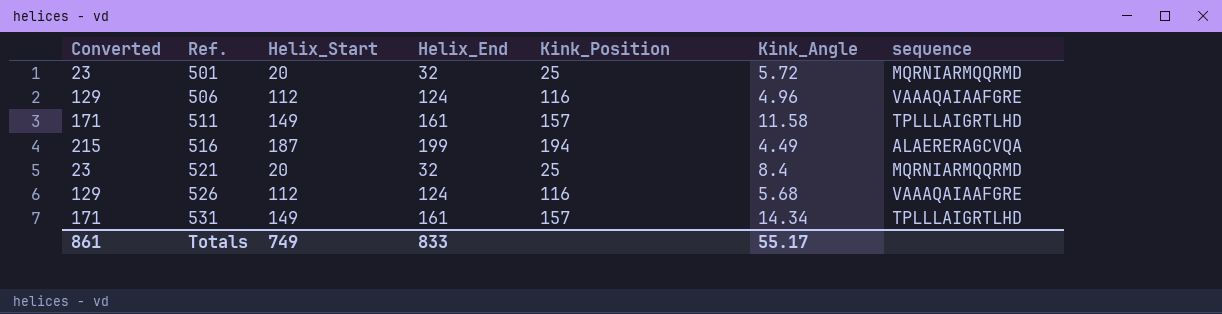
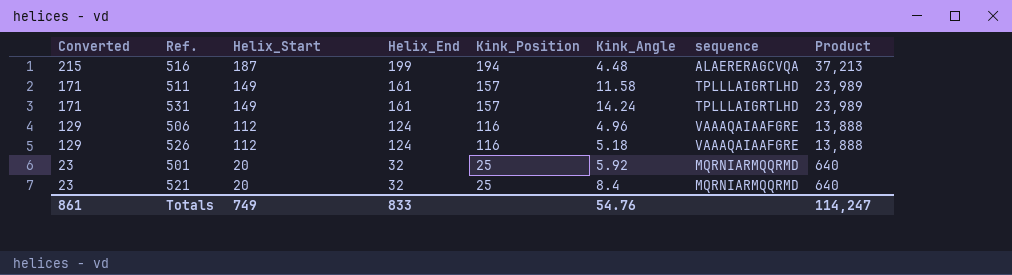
row order: Ref. ascending -> Converted descending
column Product | formula: none -> [Helix_Start] * [Helix_End]
516 | Kink_Angle: 4.49 -> 4.48
531 | Kink_Angle: 14.34 -> 14.24
526 | Kink_Angle: 5.68 -> 5.18
501 | Kink_Angle: 5.72 -> 5.92
Totals | Kink_Angle: 55.17 -> 54.76

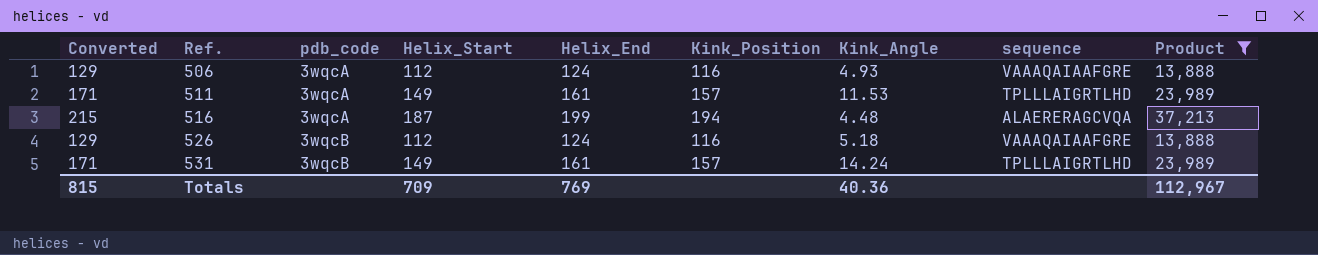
filter: none -> Product != 640
row order: Converted descending -> Ref. ascending
column pdb_code | position: none -> 3
506 | Kink_Angle: 4.96 -> 4.93
511 | Kink_Angle: 11.58 -> 11.53
Totals | Converted: 861 -> 815
Totals | Helix_Start: 749 -> 709
Totals | Helix_End: 833 -> 769
Totals | Kink_Angle: 54.76 -> 40.36
Totals | Product: 114,247 -> 112,967

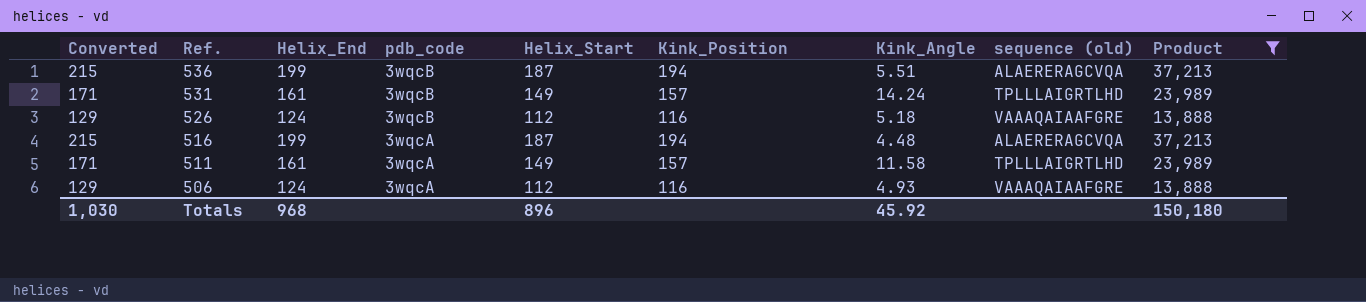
row order: Ref. ascending -> Ref. descending
column Helix_End | position: 5 -> 3
column name: sequence -> sequence (old)
row 536: none -> 215 | 199 | 3wqcB | 187 | 194 | 5.51 | ALAERERAGCVQA | 37,213
511 | Kink_Angle: 11.53 -> 11.58
Totals | Converted: 815 -> 1,030
Totals | Helix_End: 769 -> 968
Totals | Helix_Start: 709 -> 896
Totals | Kink_Angle: 40.36 -> 45.92
Totals | Product: 112,967 -> 150,180

